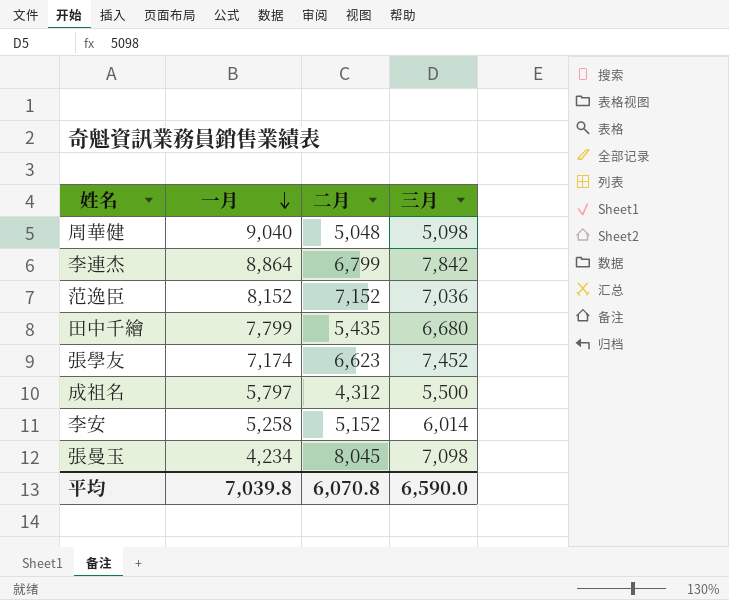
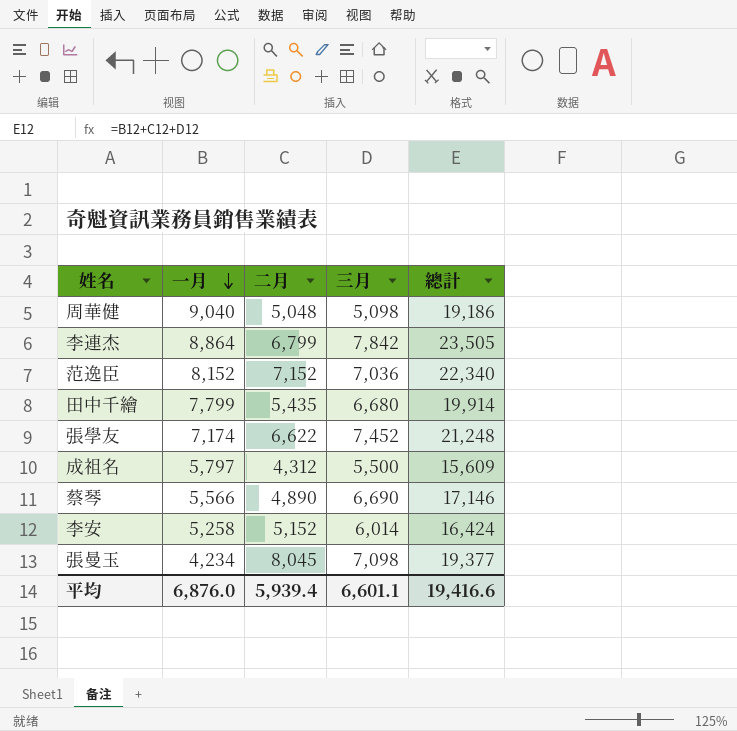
column 總計 | formula: none -> [一月] + [二月] + [三月]
張學友 | 二月: 6,623 -> 6,622
row 蔡琴: none -> 5,566 | 4,890 | 6,690 | 17,146
平均 | 一月: 7,039.8 -> 6,876.0
平均 | 二月: 6,070.8 -> 5,939.4
平均 | 三月: 6,590.0 -> 6,601.1

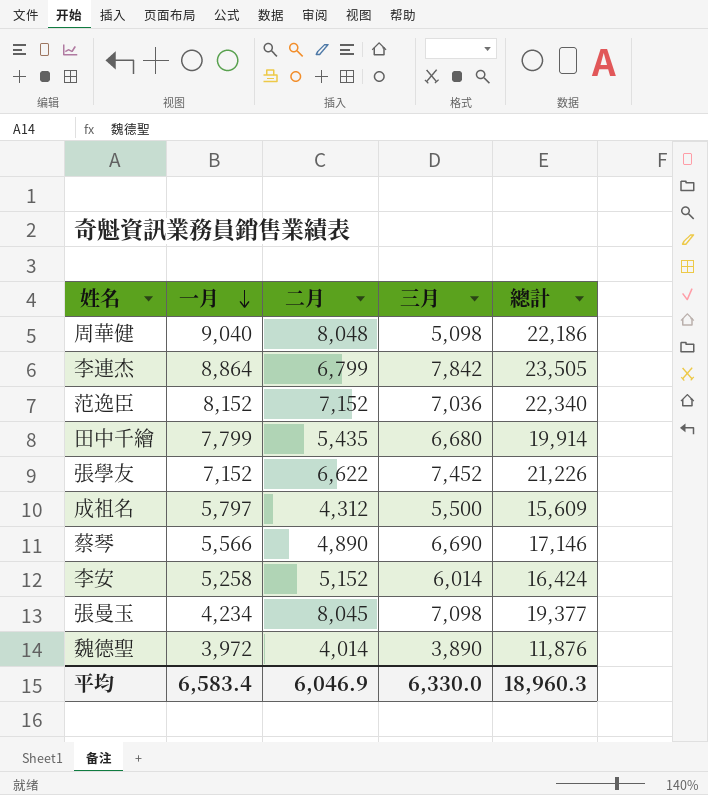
周華健 | 二月: 5,048 -> 8,048
周華健 | 總計: 19,186 -> 22,186
張學友 | 一月: 7,174 -> 7,152
張學友 | 總計: 21,248 -> 21,226
row 魏德聖: none -> 3,972 | 4,014 | 3,890 | 11,876
平均 | 一月: 6,876.0 -> 6,583.4
平均 | 二月: 5,939.4 -> 6,046.9
平均 | 三月: 6,601.1 -> 6,330.0
平均 | 總計: 19,416.6 -> 18,960.3

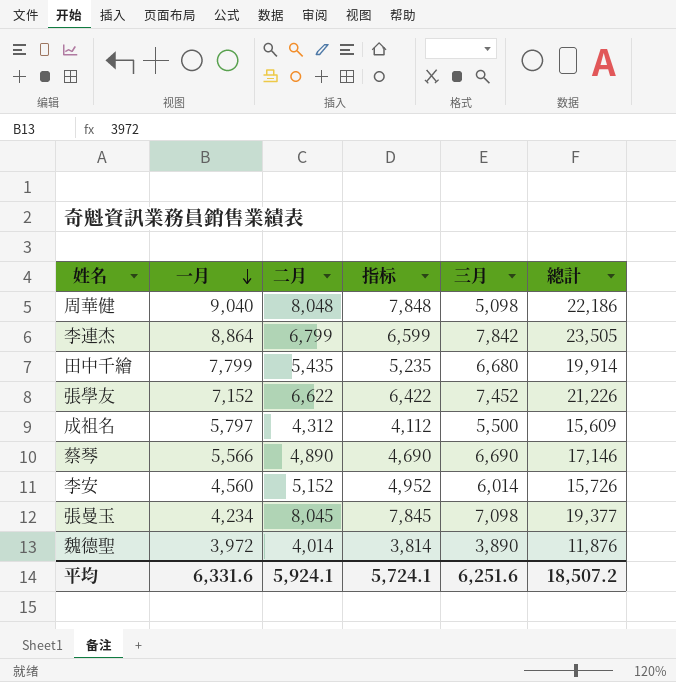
column 指标 | formula: none -> [二月] - 200
row 范逸臣: 8,152 | 7,152 | 7,036 | 22,340 -> none
李安 | 一月: 5,258 -> 4,560
李安 | 總計: 16,424 -> 15,726
平均 | 一月: 6,583.4 -> 6,331.6
平均 | 二月: 6,046.9 -> 5,924.1
平均 | 三月: 6,330.0 -> 6,251.6
平均 | 總計: 18,960.3 -> 18,507.2

